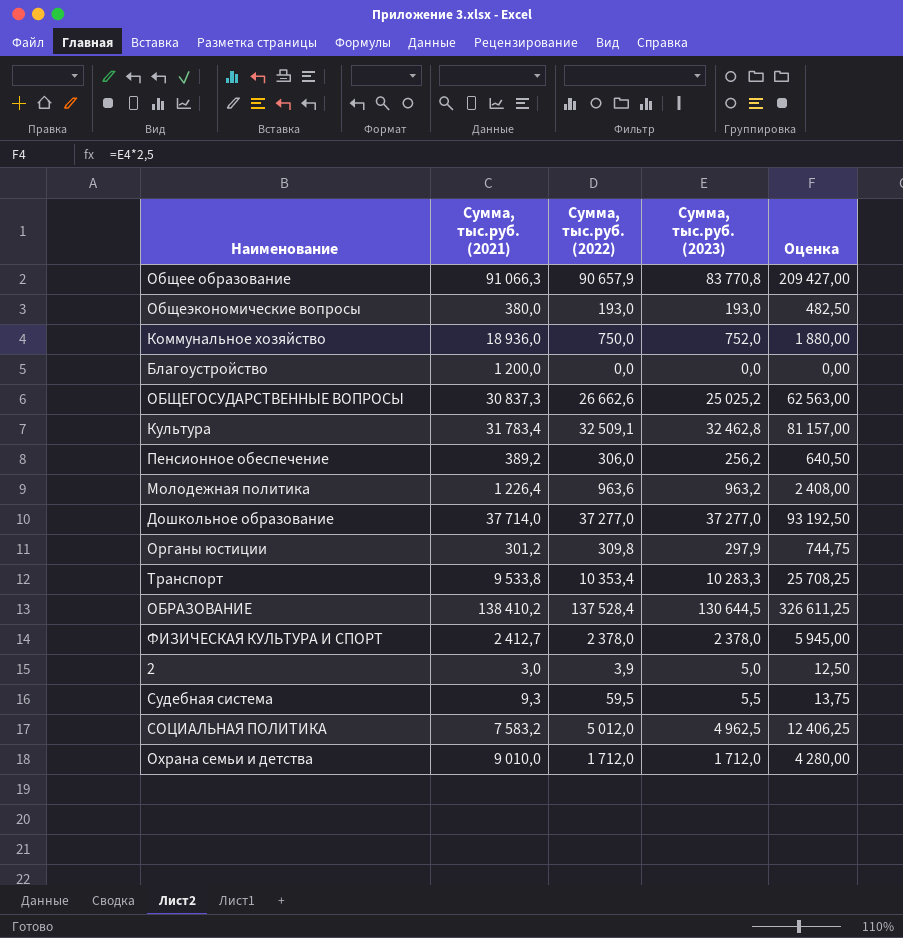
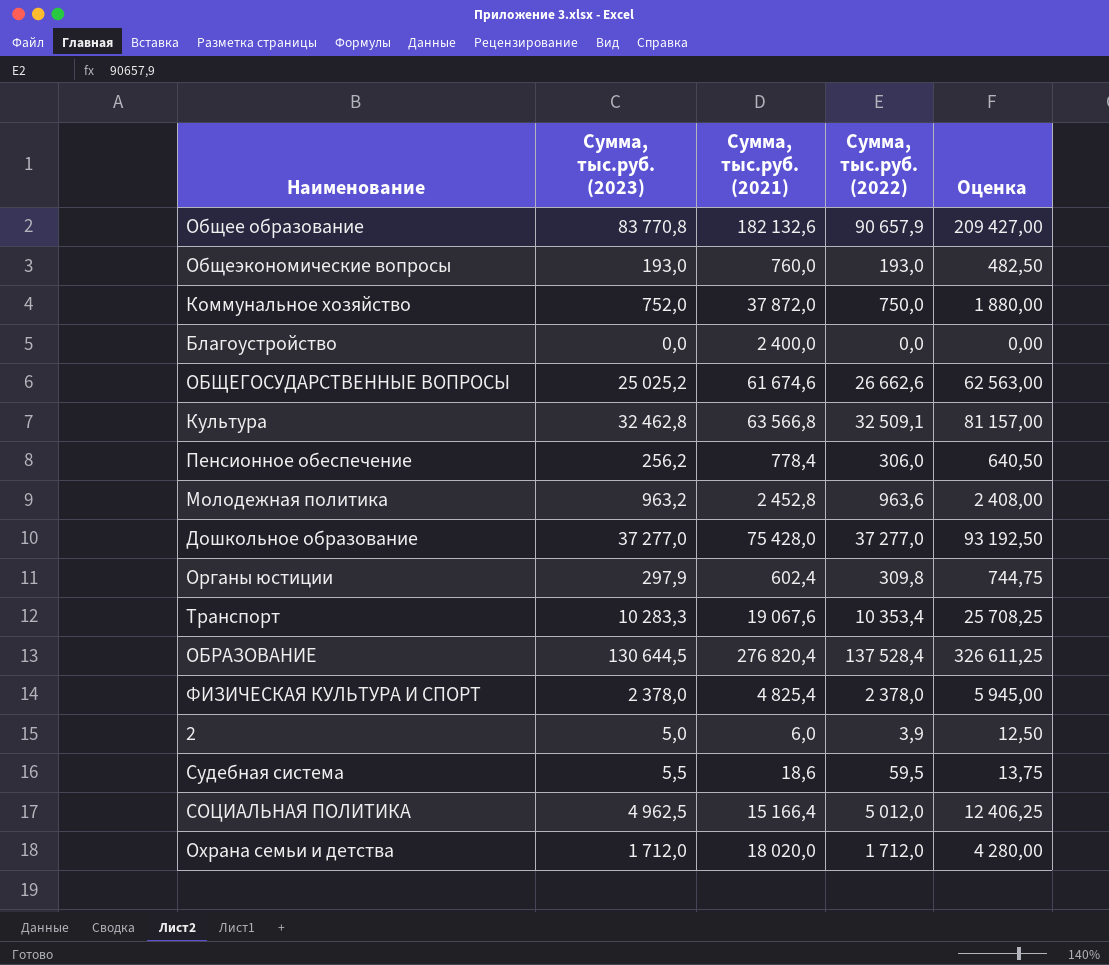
column Сумма, тыс.руб. (2023) | position: 4 -> 2
Общее образование | Сумма, тыс.руб. (2021): 91 066,3 -> 182 132,6
Общеэкономические вопросы | Сумма, тыс.руб. (2021): 380,0 -> 760,0
Коммунальное хозяйство | Сумма, тыс.руб. (2021): 18 936,0 -> 37 872,0
Благоустройство | Сумма, тыс.руб. (2021): 1 200,0 -> 2 400,0
ОБЩЕГОСУДАРСТВЕННЫЕ ВОПРОСЫ | Сумма, тыс.руб. (2021): 30 837,3 -> 61 674,6
Культура | Сумма, тыс.руб. (2021): 31 783,4 -> 63 566,8
Пенсионное обеспечение | Сумма, тыс.руб. (2021): 389,2 -> 778,4
Молодежная политика | Сумма, тыс.руб. (2021): 1 226,4 -> 2 452,8
Дошкольное образование | Сумма, тыс.руб. (2021): 37 714,0 -> 75 428,0
Органы юстиции | Сумма, тыс.руб. (2021): 301,2 -> 602,4
Транспорт | Сумма, тыс.руб. (2021): 9 533,8 -> 19 067,6
ОБРАЗОВАНИЕ | Сумма, тыс.руб. (2021): 138 410,2 -> 276 820,4
ФИЗИЧЕСКАЯ КУЛЬТУРА И СПОРТ | Сумма, тыс.руб. (2021): 2 412,7 -> 4 825,4
2 | Сумма, тыс.руб. (2021): 3,0 -> 6,0
Судебная система | Сумма, тыс.руб. (2021): 9,3 -> 18,6
СОЦИАЛЬНАЯ ПОЛИТИКА | Сумма, тыс.руб. (2021): 7 583,2 -> 15 166,4
Охрана семьи и детства | Сумма, тыс.руб. (2021): 9 010,0 -> 18 020,0

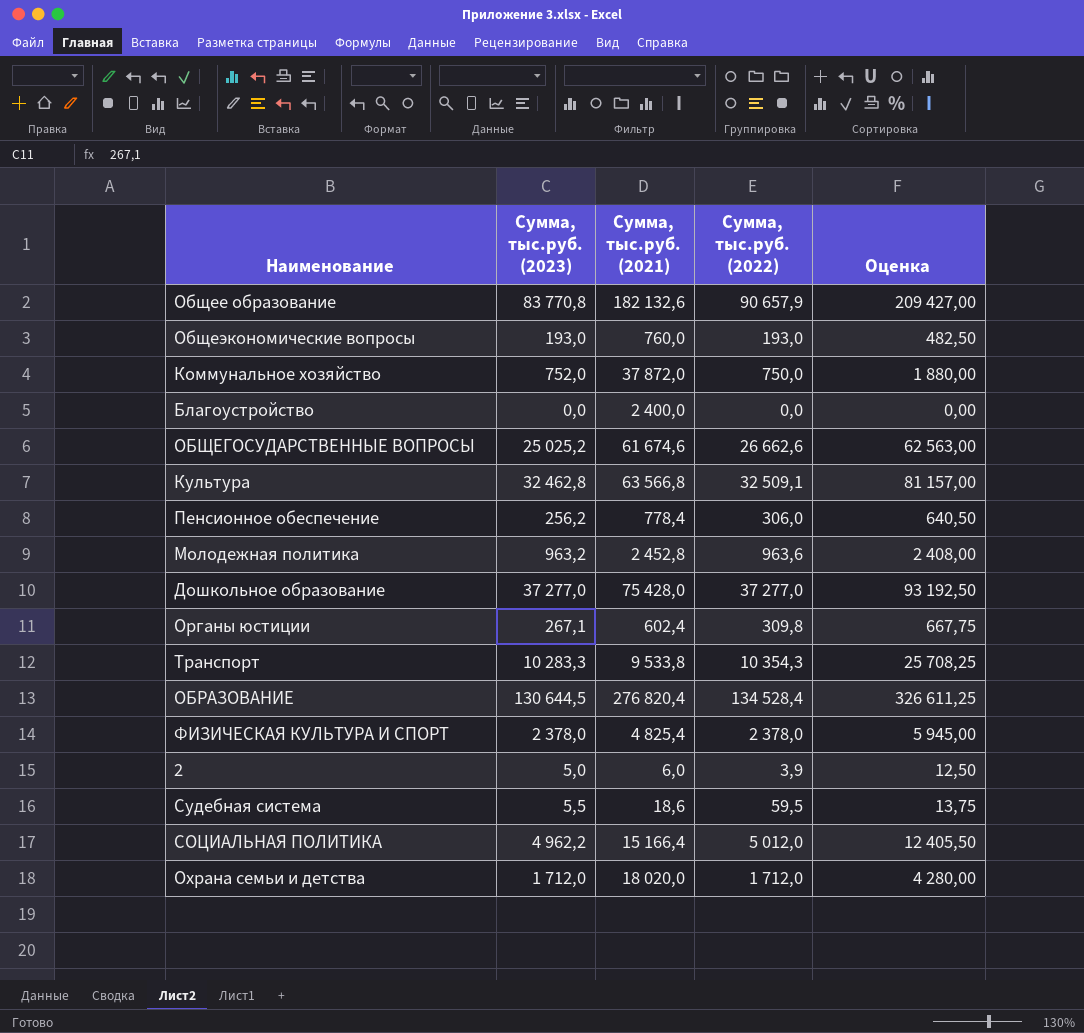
Органы юстиции | Сумма, тыс.руб. (2023): 297,9 -> 267,1
Органы юстиции | Оценка: 744,75 -> 667,75
Транспорт | Сумма, тыс.руб. (2021): 19 067,6 -> 9 533,8
Транспорт | Сумма, тыс.руб. (2022): 10 353,4 -> 10 354,3
ОБРАЗОВАНИЕ | Сумма, тыс.руб. (2022): 137 528,4 -> 134 528,4
СОЦИАЛЬНАЯ ПОЛИТИКА | Сумма, тыс.руб. (2023): 4 962,5 -> 4 962,2
СОЦИАЛЬНАЯ ПОЛИТИКА | Оценка: 12 406,25 -> 12 405,50

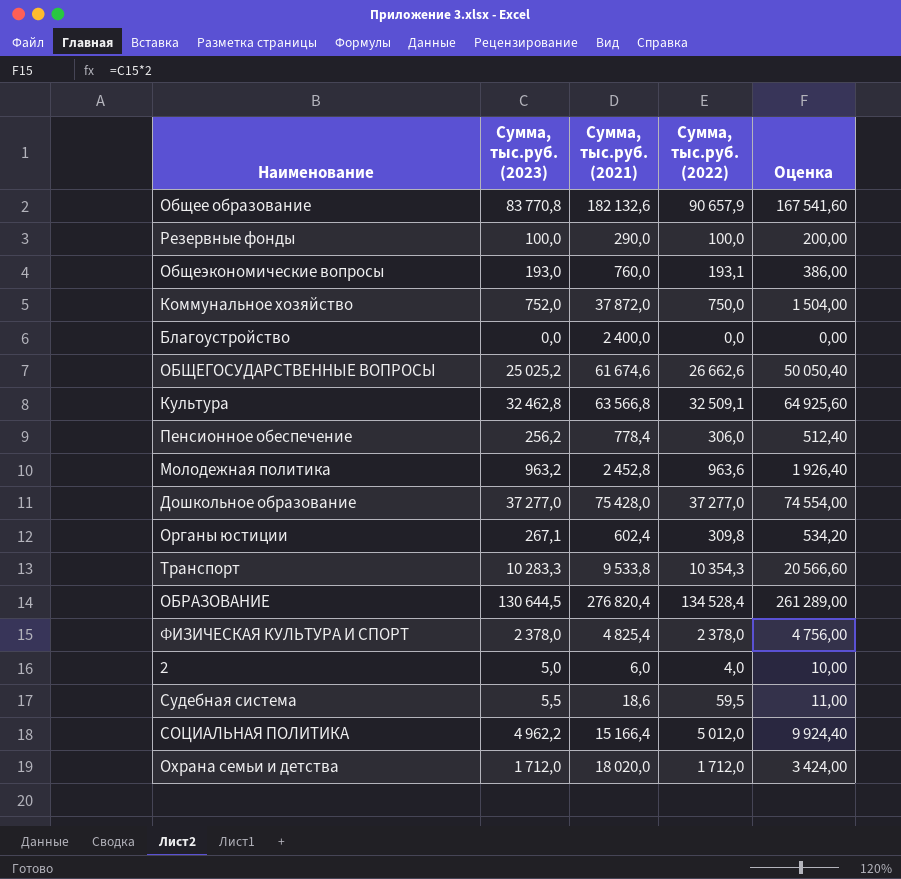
column Оценка | formula: [Сумма, тыс.руб. (2023)] * 2,5 -> [Сумма, тыс.руб. (2023)] * 2
row Резервные фонды: none -> 100,0 | 290,0 | 100,0 | 200,00
Общеэкономические вопросы | Сумма, тыс.руб. (2022): 193,0 -> 193,1
2 | Сумма, тыс.руб. (2022): 3,9 -> 4,0

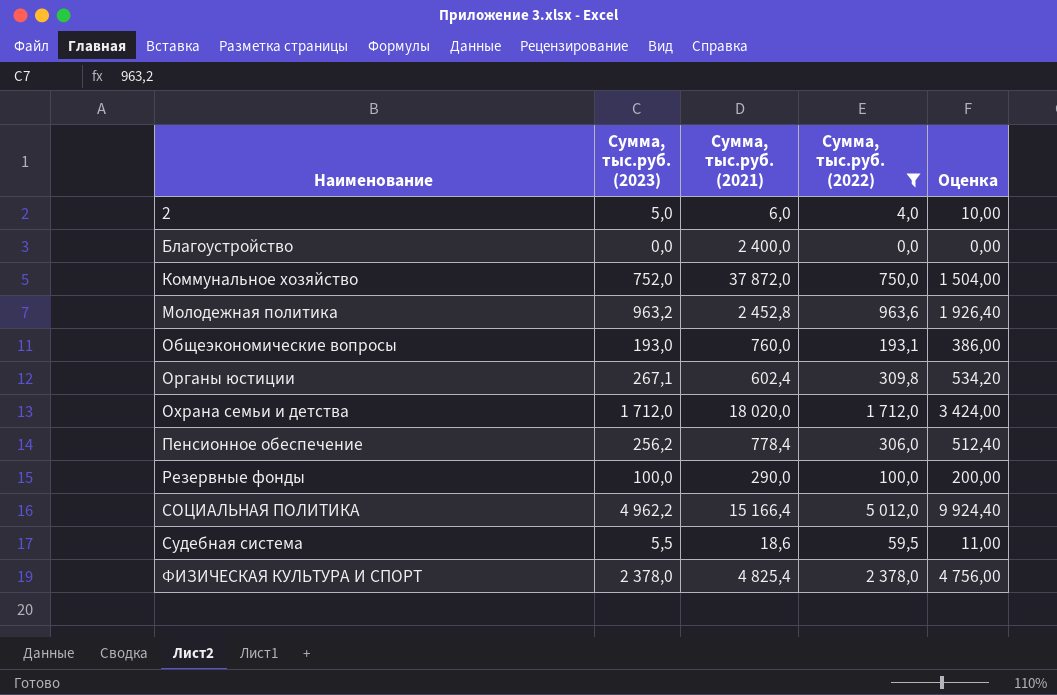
filter: none -> Сумма, тыс.руб. (2022) <= 5 012,0
row order: none -> Наименование ascending

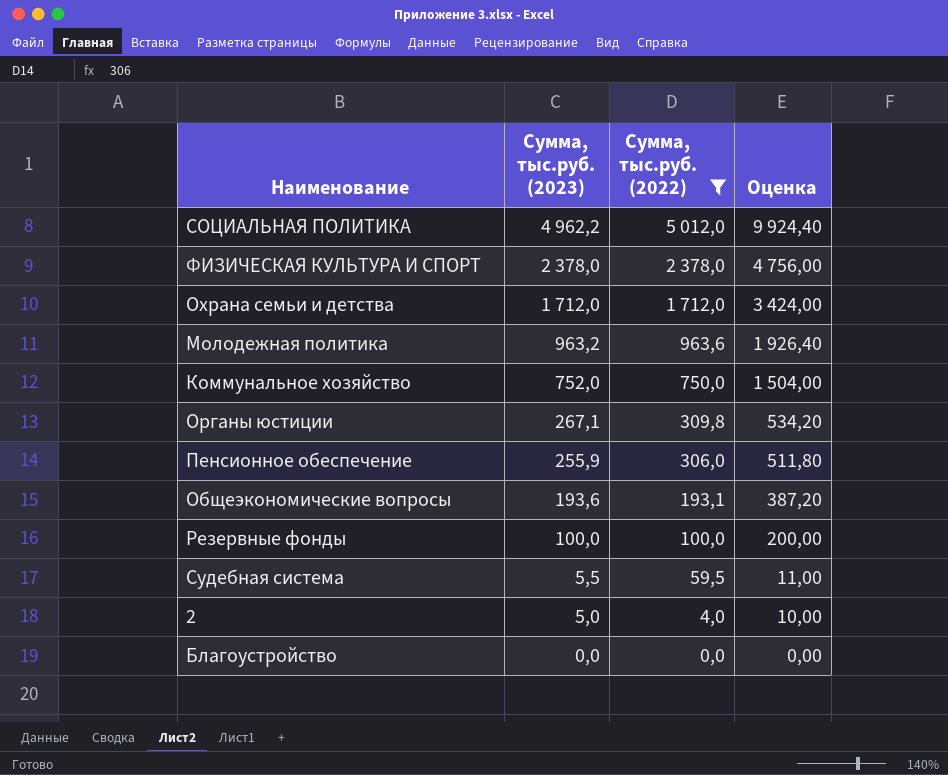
row order: Наименование ascending -> Сумма, тыс.руб. (2023) descending
column Сумма, тыс.руб. (2021) | position: 3 -> none
Пенсионное обеспечение | Сумма, тыс.руб. (2023): 256,2 -> 255,9
Пенсионное обеспечение | Оценка: 512,40 -> 511,80
Общеэкономические вопросы | Сумма, тыс.руб. (2023): 193,0 -> 193,6
Общеэкономические вопросы | Оценка: 386,00 -> 387,20

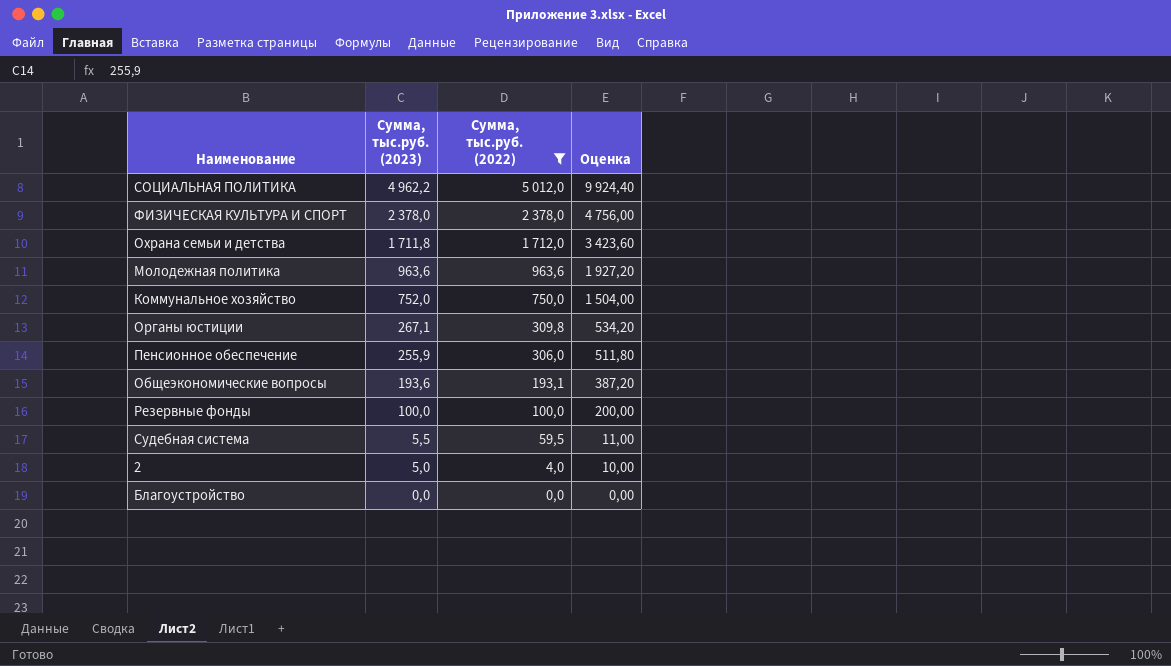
Охрана семьи и детства | Сумма, тыс.руб. (2023): 1 712,0 -> 1 711,8
Охрана семьи и детства | Оценка: 3 424,00 -> 3 423,60
Молодежная политика | Сумма, тыс.руб. (2023): 963,2 -> 963,6
Молодежная политика | Оценка: 1 926,40 -> 1 927,20

